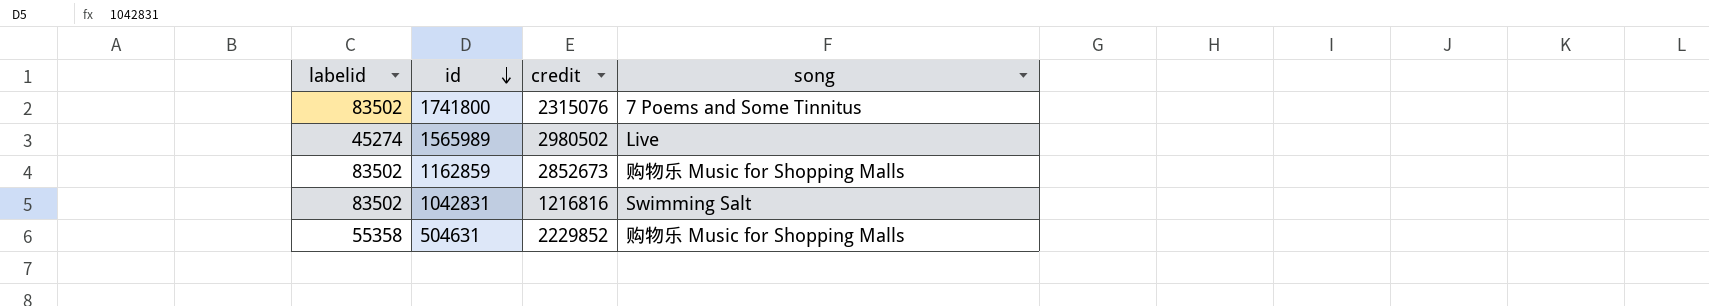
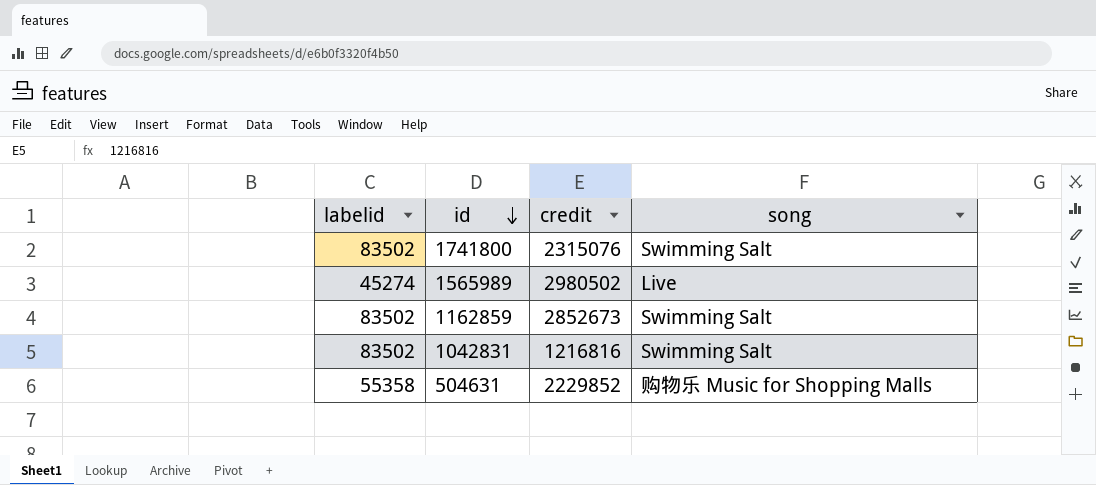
1741800 | song: 7 Poems and Some Tinnitus -> Swimming Salt
1162859 | song: 购物乐 Music for Shopping Malls -> Swimming Salt

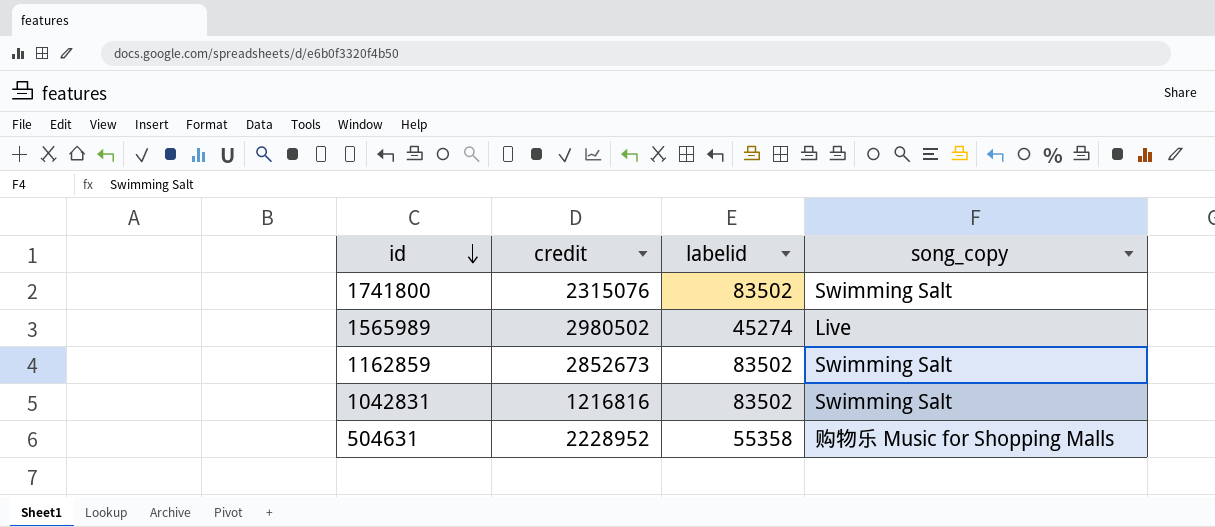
column labelid | position: 1 -> 3
column name: song -> song_copy
504631 | credit: 2229852 -> 2228952

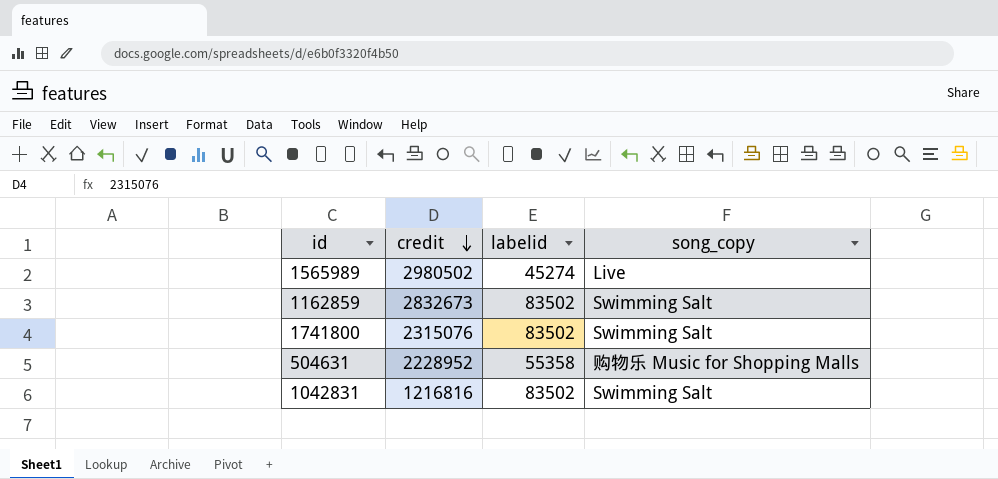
row order: id descending -> credit descending
1162859 | credit: 2852673 -> 2832673

